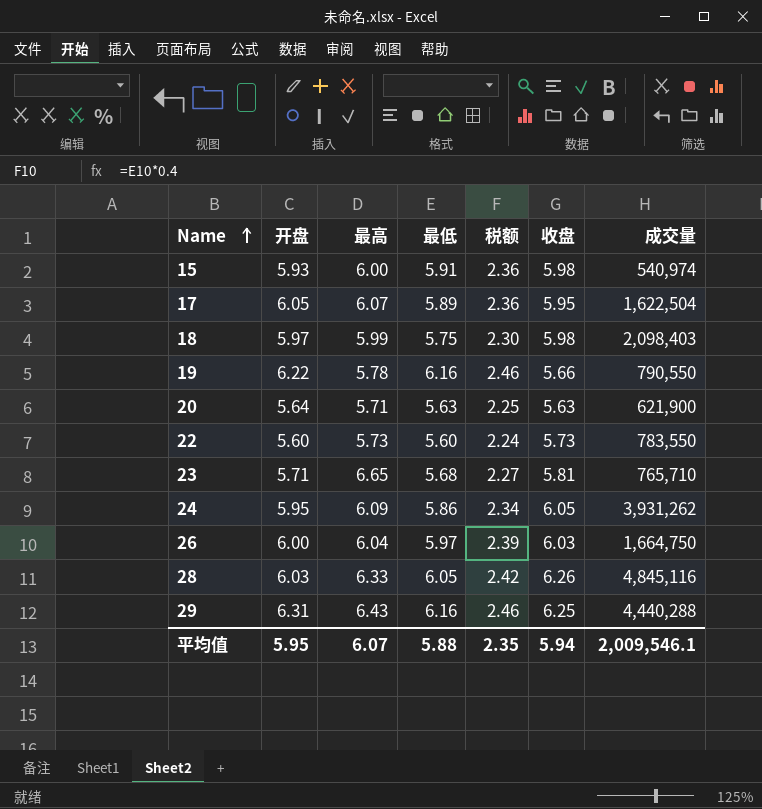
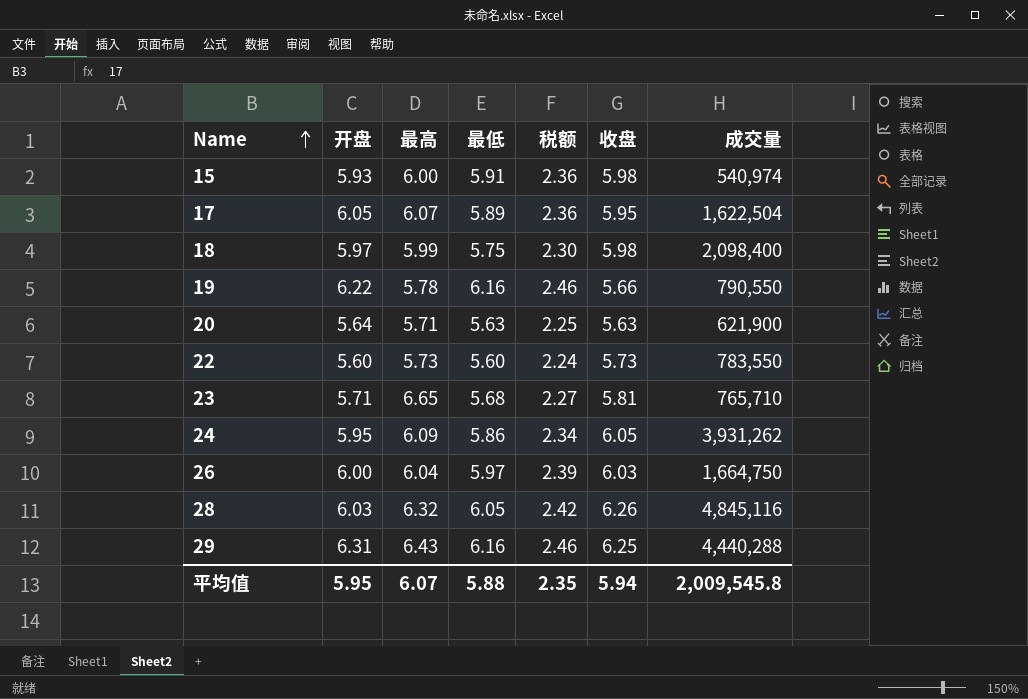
18 | 成交量: 2,098,403 -> 2,098,400
28 | 最高: 6.33 -> 6.32
平均值 | 成交量: 2,009,546.1 -> 2,009,545.8

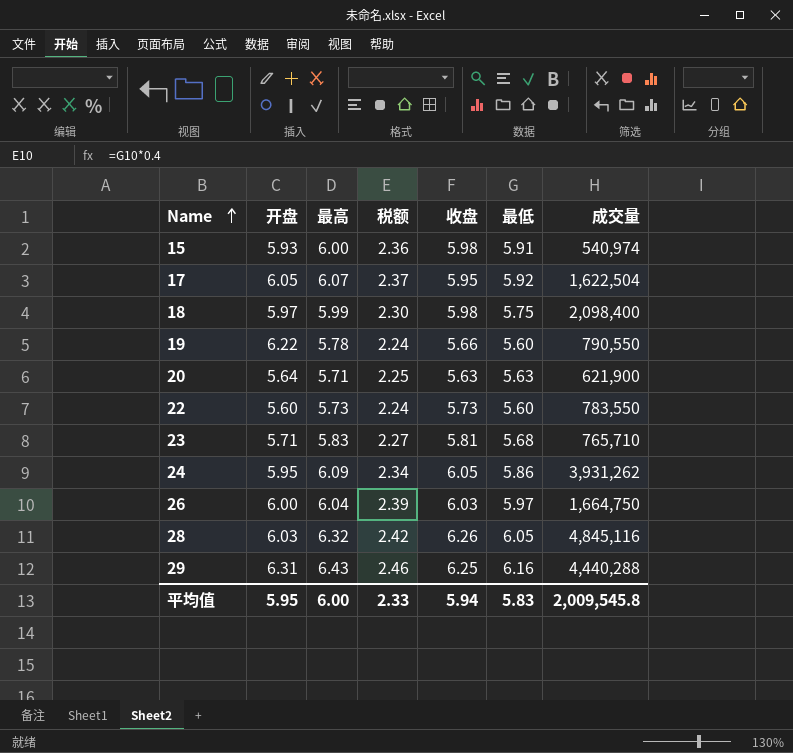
column 最低 | position: 4 -> 6
17 | 税额: 2.36 -> 2.37
17 | 最低: 5.89 -> 5.92
19 | 税额: 2.46 -> 2.24
19 | 最低: 6.16 -> 5.60
23 | 最高: 6.65 -> 5.83
平均值 | 最高: 6.07 -> 6.00
平均值 | 税额: 2.35 -> 2.33
平均值 | 最低: 5.88 -> 5.83

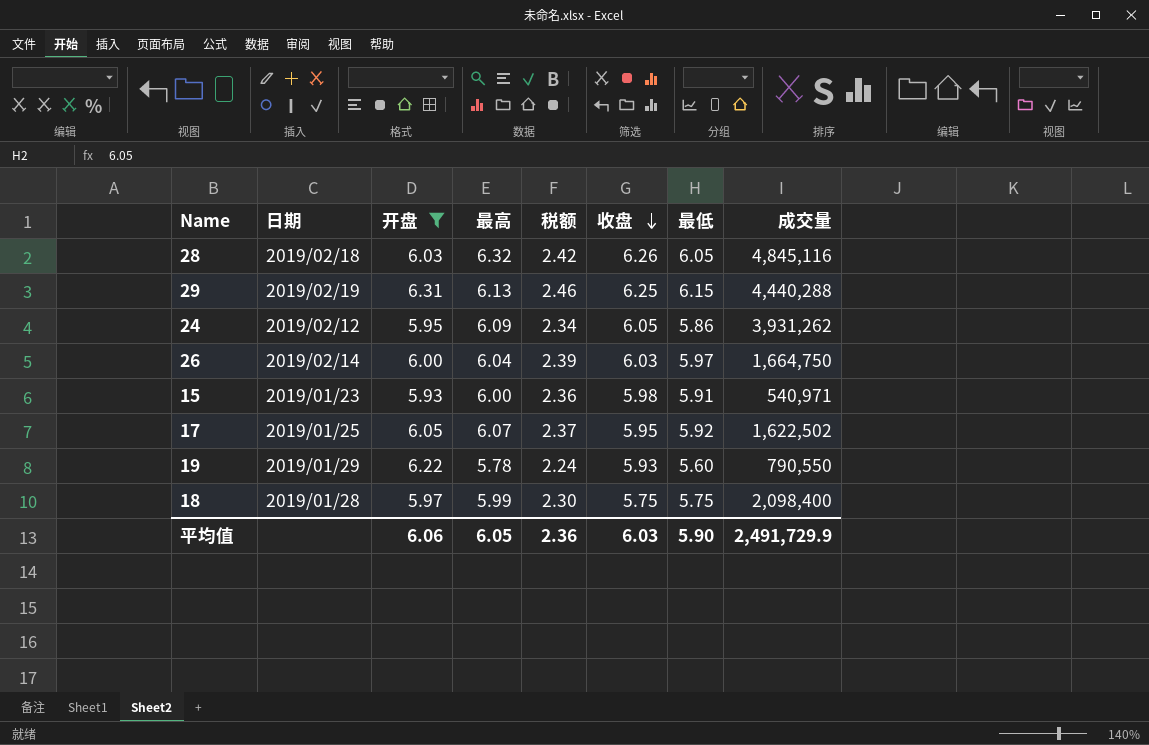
filter: none -> 开盘 >= 5.93
row order: Name ascending -> 收盘 descending
column 日期 | position: none -> 2
29 | 最高: 6.43 -> 6.13
29 | 最低: 6.16 -> 6.15
15 | 成交量: 540,974 -> 540,971
17 | 成交量: 1,622,504 -> 1,622,502
19 | 收盘: 5.66 -> 5.93
18 | 收盘: 5.98 -> 5.75
平均值 | 开盘: 5.95 -> 6.06
平均值 | 最高: 6.00 -> 6.05
平均值 | 税额: 2.33 -> 2.36
平均值 | 收盘: 5.94 -> 6.03
平均值 | 最低: 5.83 -> 5.90
平均值 | 成交量: 2,009,545.8 -> 2,491,729.9

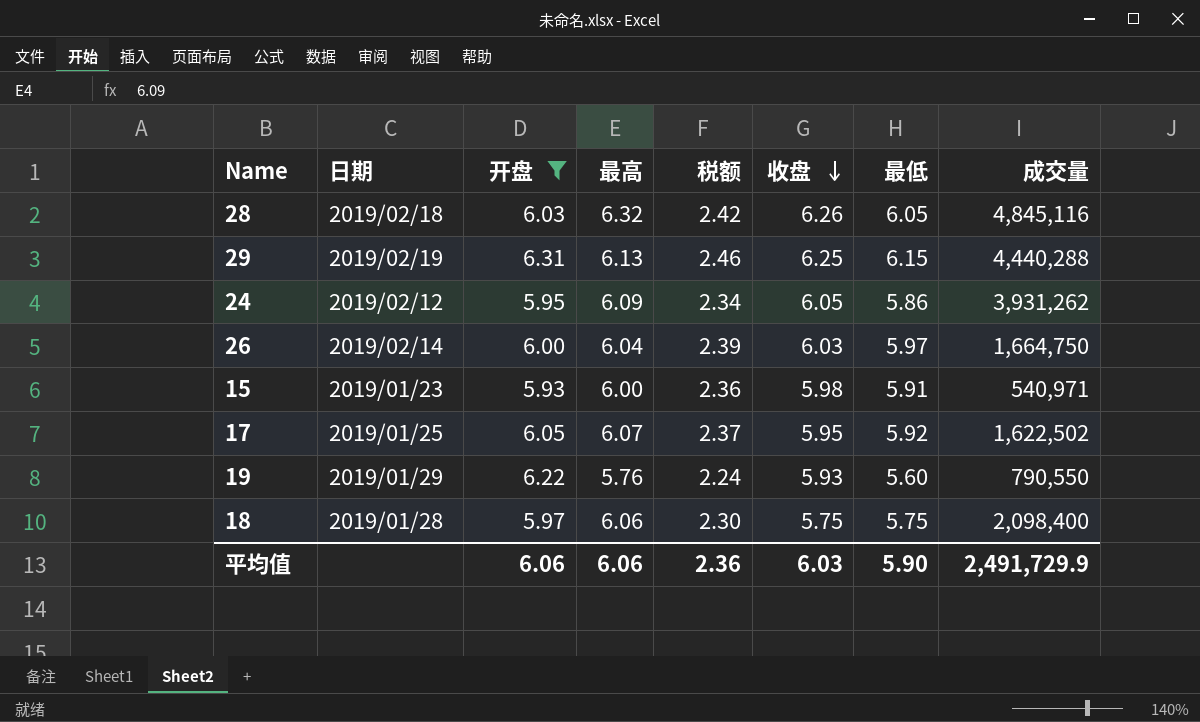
19 | 最高: 5.78 -> 5.76
18 | 最高: 5.99 -> 6.06
平均值 | 最高: 6.05 -> 6.06

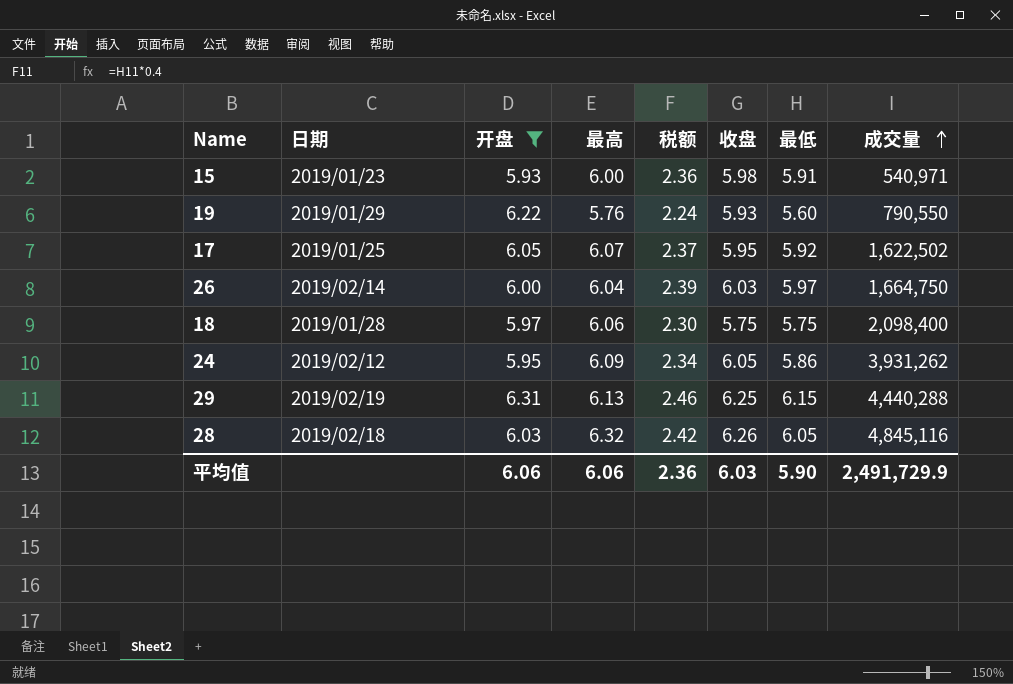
row order: 收盘 descending -> 成交量 ascending

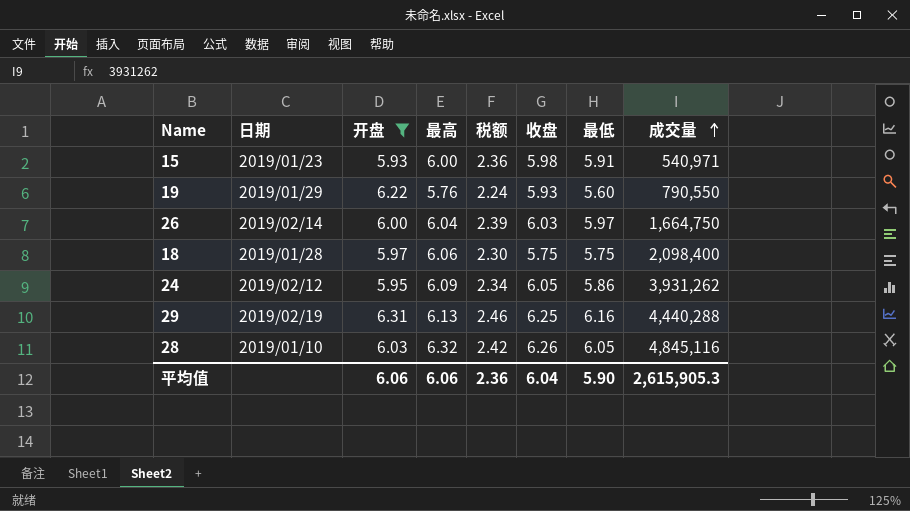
row 17: 2019/01/25 | 6.05 | 6.07 | 2.37 | 5.95 | 5.92 | 1,622,502 -> none
29 | 最低: 6.15 -> 6.16
28 | 日期: 2019/02/18 -> 2019/01/10
平均值 | 收盘: 6.03 -> 6.04
平均值 | 成交量: 2,491,729.9 -> 2,615,905.3

